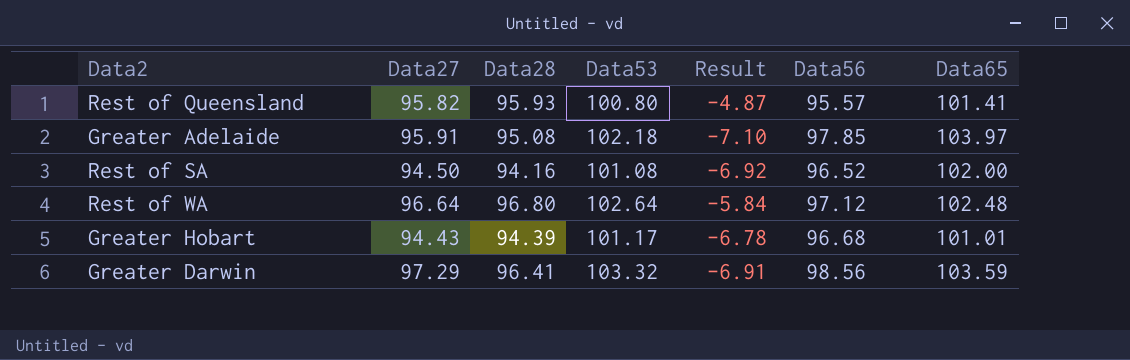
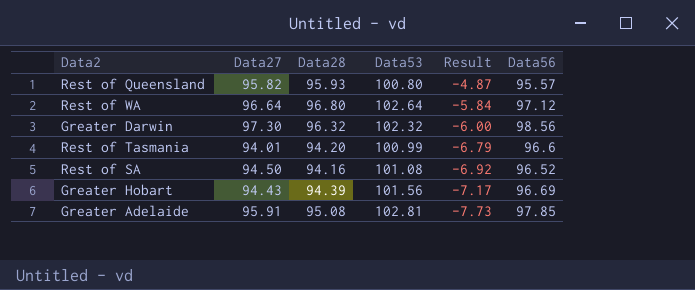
row order: none -> Result descending
column Data65 | position: 7 -> none
Greater Darwin | Data27: 97.29 -> 97.30
Greater Darwin | Data28: 96.41 -> 96.32
Greater Darwin | Data53: 103.32 -> 102.32
Greater Darwin | Result: -6.91 -> -6.00
row Rest of Tasmania: none -> 94.01 | 94.20 | 100.99 | -6.79 | 96.6
Greater Hobart | Data53: 101.17 -> 101.56
Greater Hobart | Result: -6.78 -> -7.17
Greater Hobart | Data56: 96.68 -> 96.69
Greater Adelaide | Data53: 102.18 -> 102.81
Greater Adelaide | Result: -7.10 -> -7.73

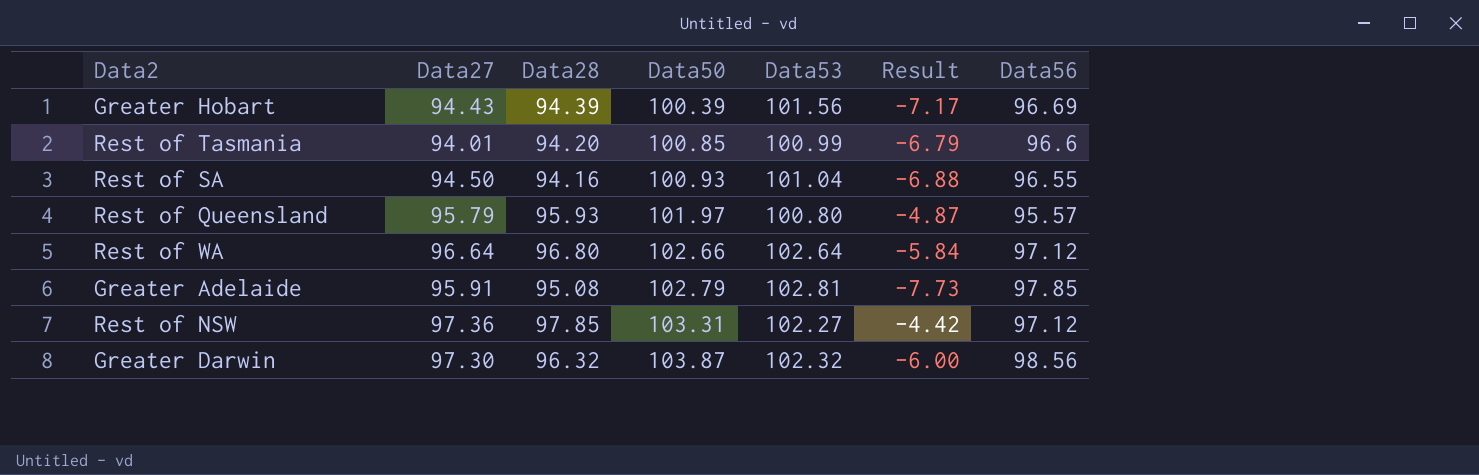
row order: Result descending -> Data50 ascending
column Data50 | position: none -> 4
Rest of SA | Data53: 101.08 -> 101.04
Rest of SA | Result: -6.92 -> -6.88
Rest of SA | Data56: 96.52 -> 96.55
Rest of Queensland | Data27: 95.82 -> 95.79
row Rest of NSW: none -> 97.36 | 97.85 | 103.31 | 102.27 | -4.42 | 97.12

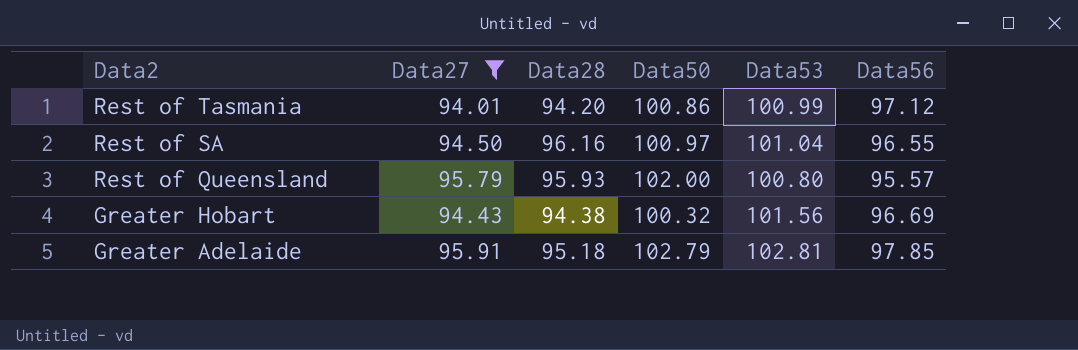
filter: none -> Data27 <= 95.91
row order: Data50 ascending -> Data2 descending
column Result | formula: [Data28] - [Data53] -> none
Rest of Tasmania | Data50: 100.85 -> 100.86
Rest of Tasmania | Data56: 96.6 -> 97.12
Rest of SA | Data28: 94.16 -> 96.16
Rest of SA | Data50: 100.93 -> 100.97
Rest of Queensland | Data50: 101.97 -> 102.00
Greater Hobart | Data28: 94.39 -> 94.38
Greater Hobart | Data50: 100.39 -> 100.32
Greater Adelaide | Data28: 95.08 -> 95.18

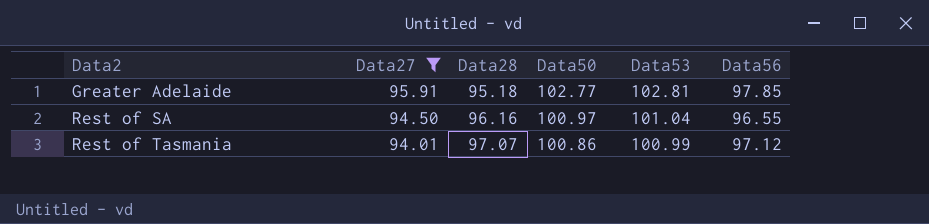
row order: Data2 descending -> Data2 ascending
row Rest of Queensland: 95.79 | 95.93 | 102.00 | 100.80 | 95.57 -> none
row Greater Hobart: 94.43 | 94.38 | 100.32 | 101.56 | 96.69 -> none
Greater Adelaide | Data50: 102.79 -> 102.77
Rest of Tasmania | Data28: 94.20 -> 97.07

